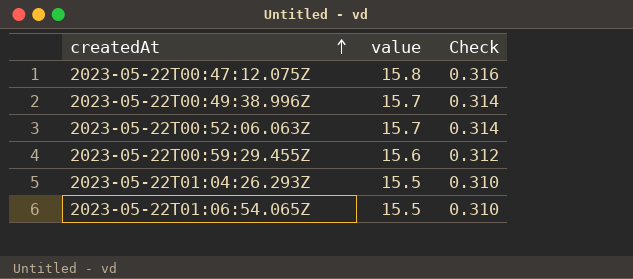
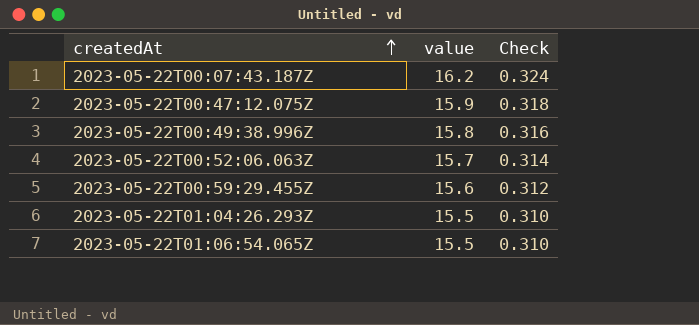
row 2023-05-22T00:07:43.187Z: none -> 16.2 | 0.324
2023-05-22T00:47:12.075Z | value: 15.8 -> 15.9
2023-05-22T00:47:12.075Z | Check: 0.316 -> 0.318
2023-05-22T00:49:38.996Z | value: 15.7 -> 15.8
2023-05-22T00:49:38.996Z | Check: 0.314 -> 0.316

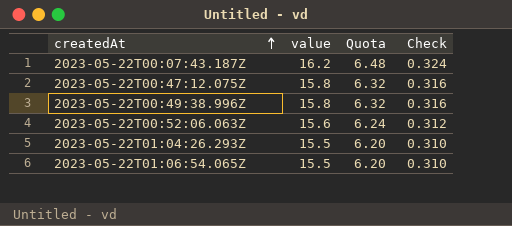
column Quota | formula: none -> [value] * 0.4
row 2023-05-22T00:59:29.455Z: 15.6 | 0.312 -> none
2023-05-22T00:47:12.075Z | value: 15.9 -> 15.8
2023-05-22T00:47:12.075Z | Check: 0.318 -> 0.316
2023-05-22T00:52:06.063Z | value: 15.7 -> 15.6
2023-05-22T00:52:06.063Z | Check: 0.314 -> 0.312

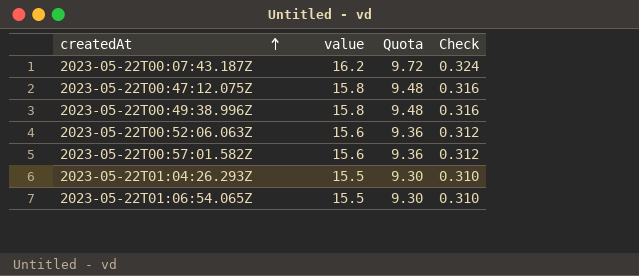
column Quota | formula: [value] * 0.4 -> [value] * 0.6
row 2023-05-22T00:57:01.582Z: none -> 15.6 | 9.36 | 0.312

